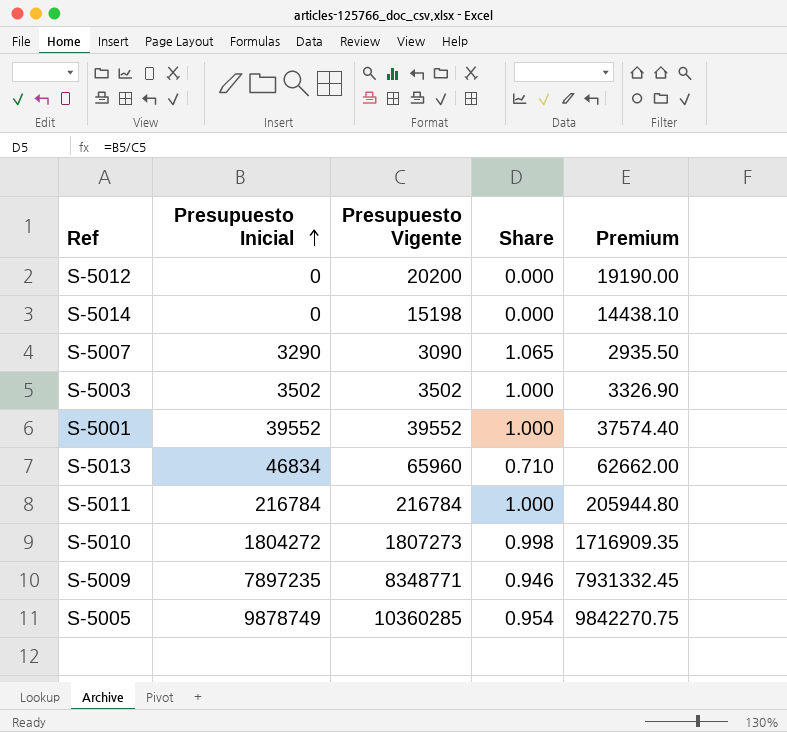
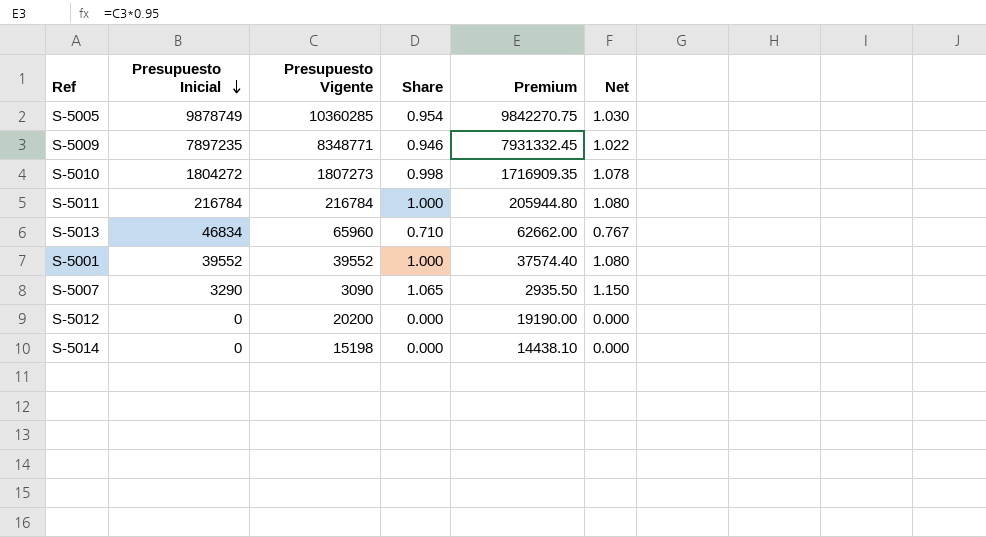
row order: Presupuesto Inicial ascending -> Presupuesto Inicial descending
column Net | formula: none -> [Share] * 1.08
row S-5003: 3502 | 3502 | 1.000 | 3326.90 -> none

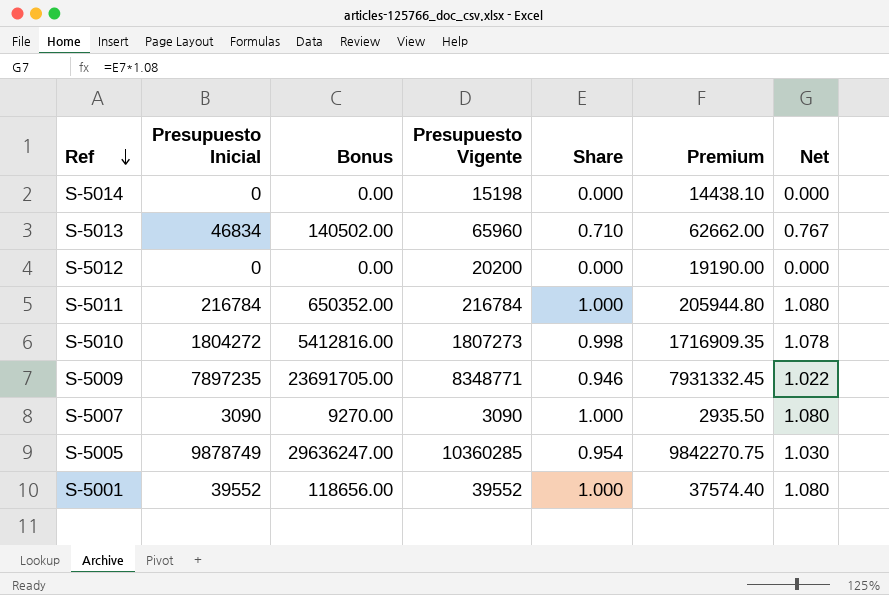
row order: Presupuesto Inicial descending -> Ref descending
column Bonus | formula: none -> [Presupuesto Inicial] * 3
S-5007 | Presupuesto Inicial: 3290 -> 3090
S-5007 | Share: 1.065 -> 1.000
S-5007 | Net: 1.150 -> 1.080

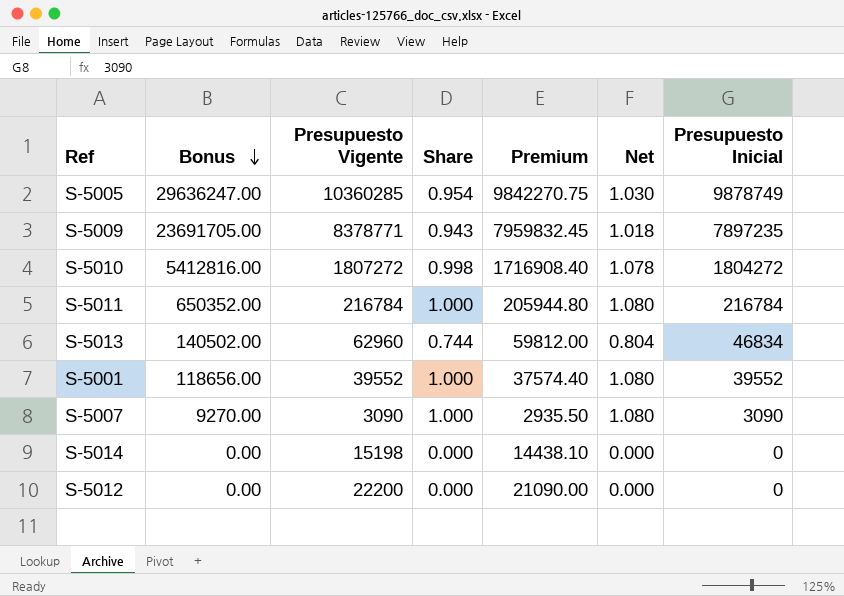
row order: Ref descending -> Bonus descending
column Presupuesto Inicial | position: 2 -> 7
S-5009 | Presupuesto Vigente: 8348771 -> 8378771
S-5009 | Share: 0.946 -> 0.943
S-5009 | Premium: 7931332.45 -> 7959832.45
S-5009 | Net: 1.022 -> 1.018
S-5010 | Presupuesto Vigente: 1807273 -> 1807272
S-5010 | Premium: 1716909.35 -> 1716908.40
S-5013 | Presupuesto Vigente: 65960 -> 62960
S-5013 | Share: 0.710 -> 0.744
S-5013 | Premium: 62662.00 -> 59812.00
S-5013 | Net: 0.767 -> 0.804
S-5012 | Presupuesto Vigente: 20200 -> 22200
S-5012 | Premium: 19190.00 -> 21090.00

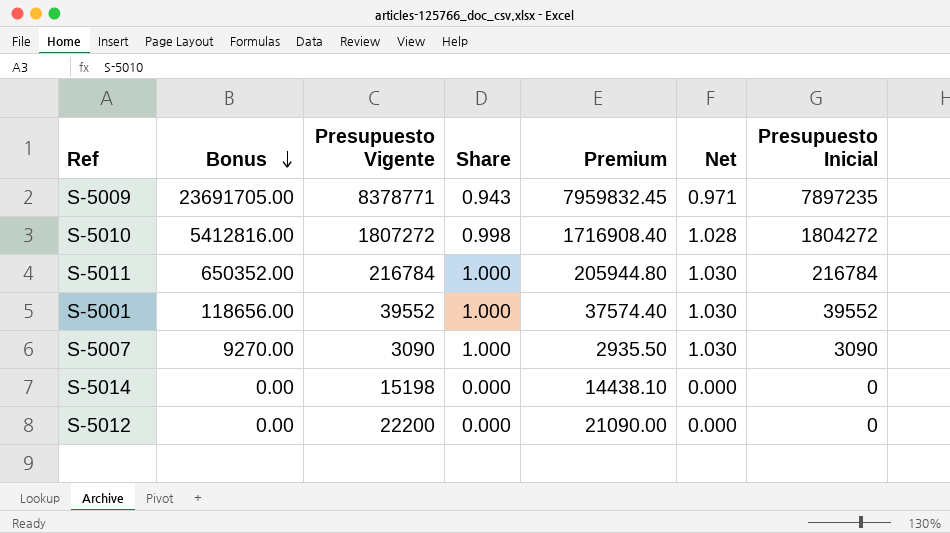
column Net | formula: [Share] * 1.08 -> [Share] * 1.03
row S-5005: 29636247.00 | 10360285 | 0.954 | 9842270.75 | 1.030 | 9878749 -> none
row S-5013: 140502.00 | 62960 | 0.744 | 59812.00 | 0.804 | 46834 -> none

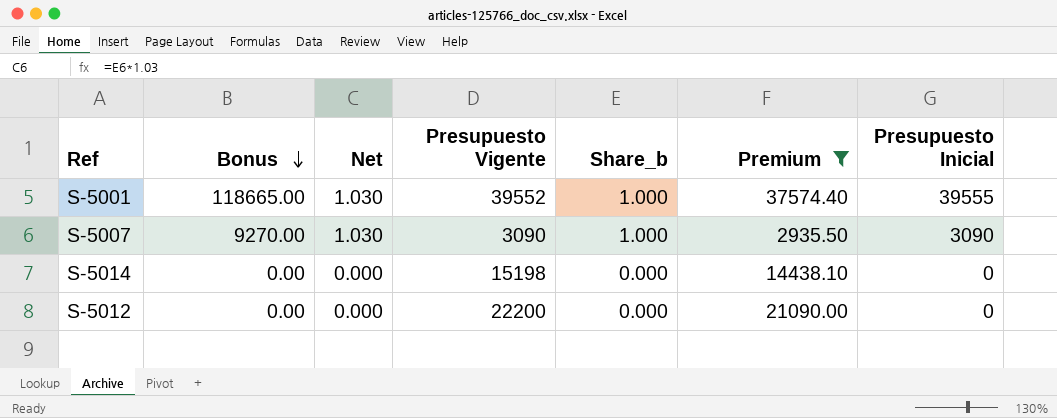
filter: none -> Premium <= 37574.40
column Net | position: 6 -> 3
column name: Share -> Share_b
S-5001 | Bonus: 118656.00 -> 118665.00
S-5001 | Presupuesto Inicial: 39552 -> 39555

